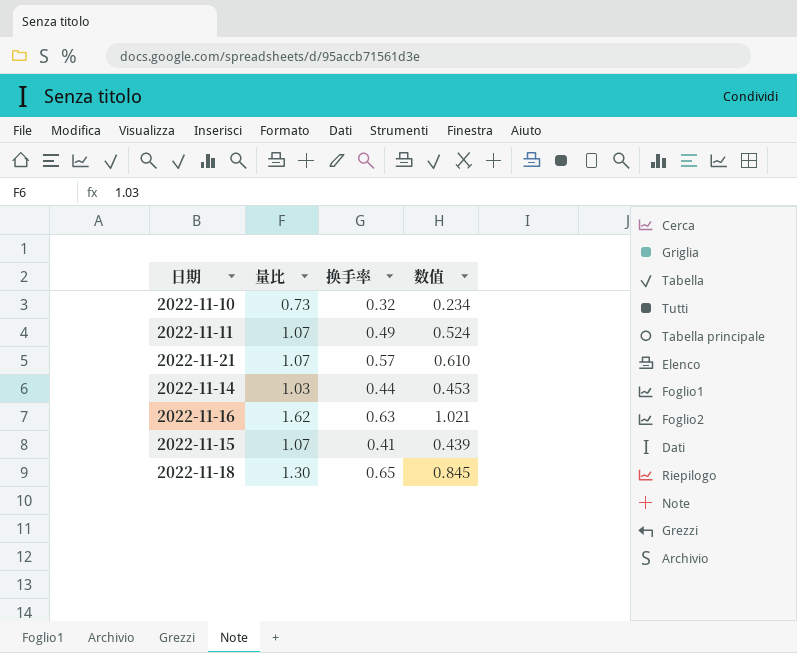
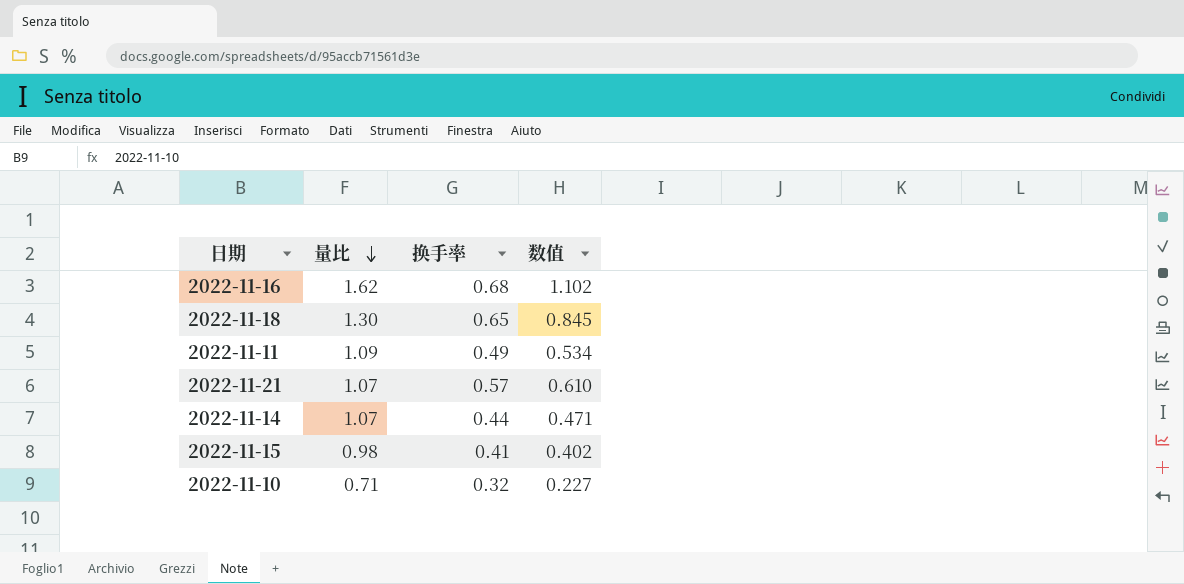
row order: none -> 量比 descending
2022-11-16 | 换手率: 0.63 -> 0.68
2022-11-16 | 数值: 1.021 -> 1.102
2022-11-11 | 量比: 1.07 -> 1.09
2022-11-11 | 数值: 0.524 -> 0.534
2022-11-14 | 量比: 1.03 -> 1.07
2022-11-14 | 数值: 0.453 -> 0.471
2022-11-15 | 量比: 1.07 -> 0.98
2022-11-15 | 数值: 0.439 -> 0.402
2022-11-10 | 量比: 0.73 -> 0.71
2022-11-10 | 数值: 0.234 -> 0.227

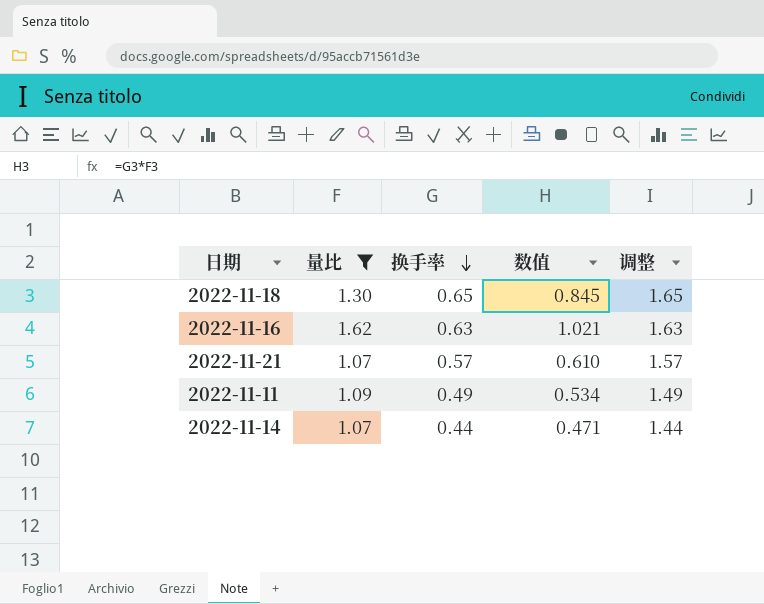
filter: none -> 量比 >= 1.07
row order: 量比 descending -> 换手率 descending
column 调整 | formula: none -> [换手率] + 1
2022-11-16 | 换手率: 0.68 -> 0.63
2022-11-16 | 数值: 1.102 -> 1.021

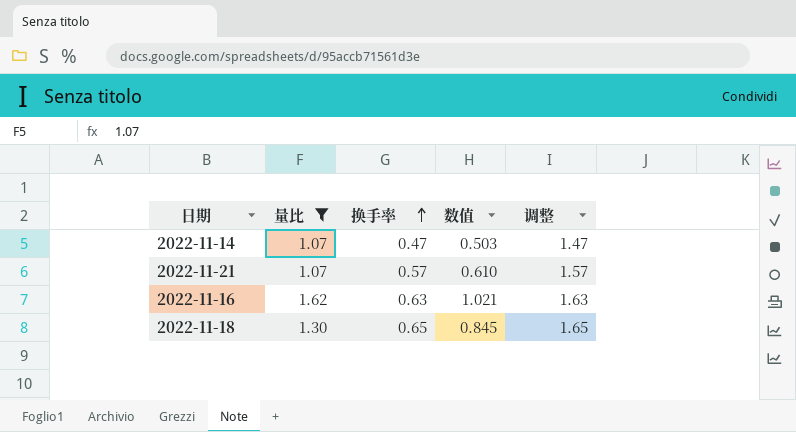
row order: 换手率 descending -> 换手率 ascending
row 2022-11-11: 1.09 | 0.49 | 0.534 | 1.49 -> none
2022-11-14 | 换手率: 0.44 -> 0.47
2022-11-14 | 数值: 0.471 -> 0.503
2022-11-14 | 调整: 1.44 -> 1.47

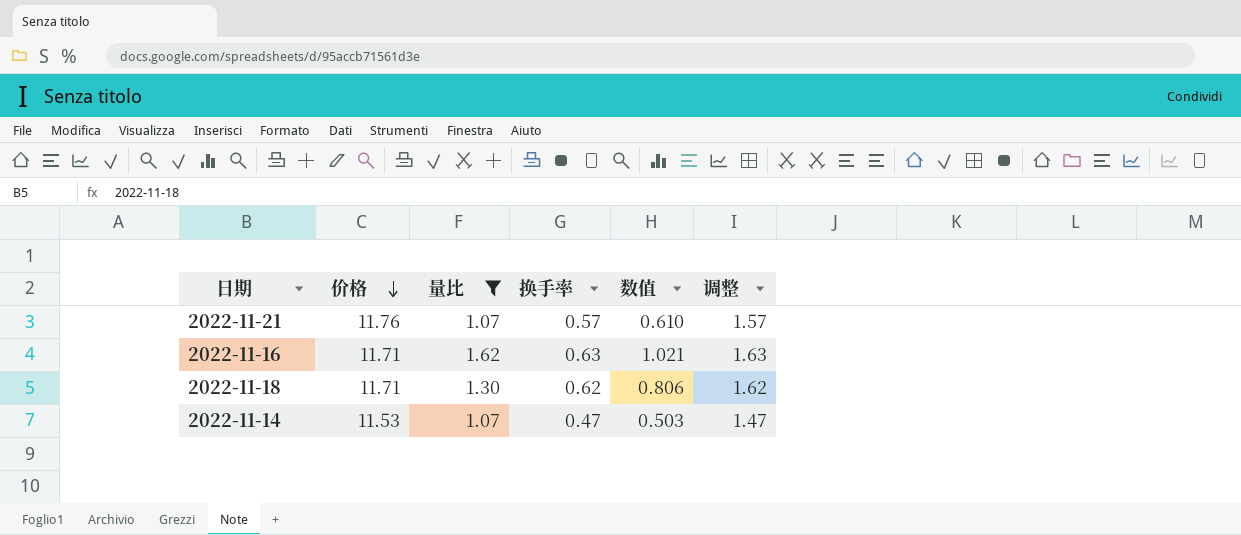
row order: 换手率 ascending -> 价格 descending
column 价格 | position: none -> 2
2022-11-18 | 换手率: 0.65 -> 0.62
2022-11-18 | 数值: 0.845 -> 0.806
2022-11-18 | 调整: 1.65 -> 1.62

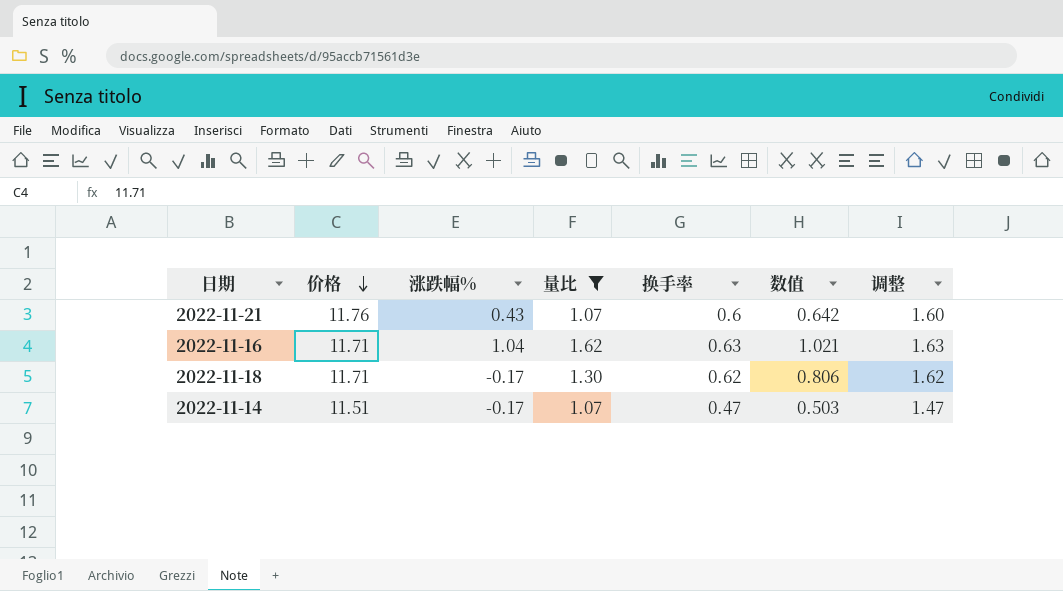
column 涨跌幅% | position: none -> 3
2022-11-21 | 换手率: 0.57 -> 0.6
2022-11-21 | 数值: 0.610 -> 0.642
2022-11-21 | 调整: 1.57 -> 1.60
2022-11-14 | 价格: 11.53 -> 11.51

